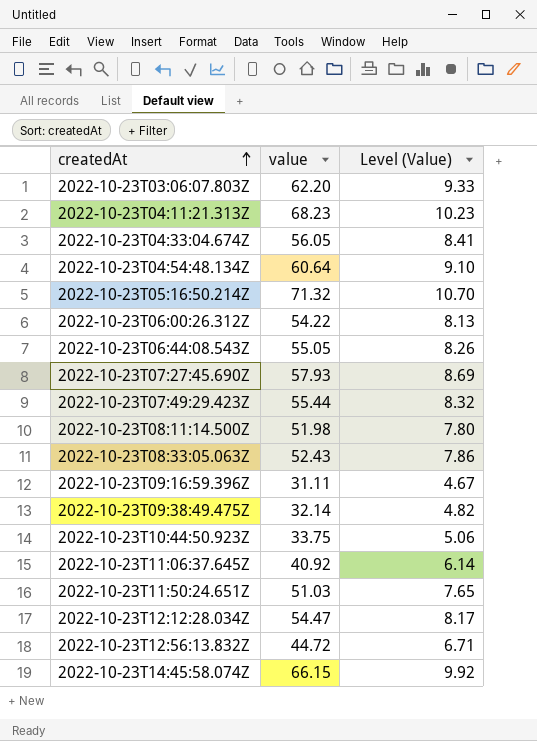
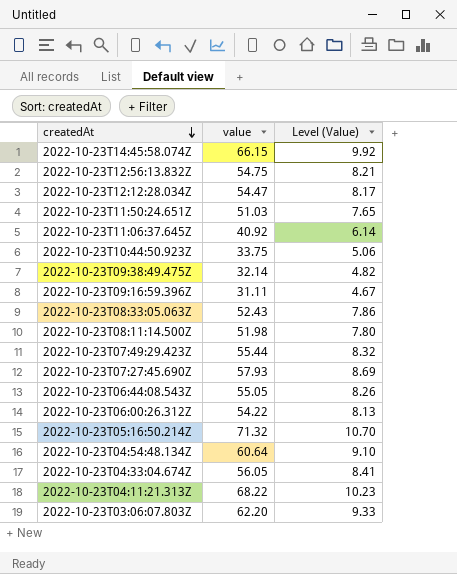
row order: createdAt ascending -> createdAt descending
2022-10-23T12:56:13.832Z | value: 44.72 -> 54.75
2022-10-23T12:56:13.832Z | Level (Value): 6.71 -> 8.21
2022-10-23T04:11:21.313Z | value: 68.23 -> 68.22

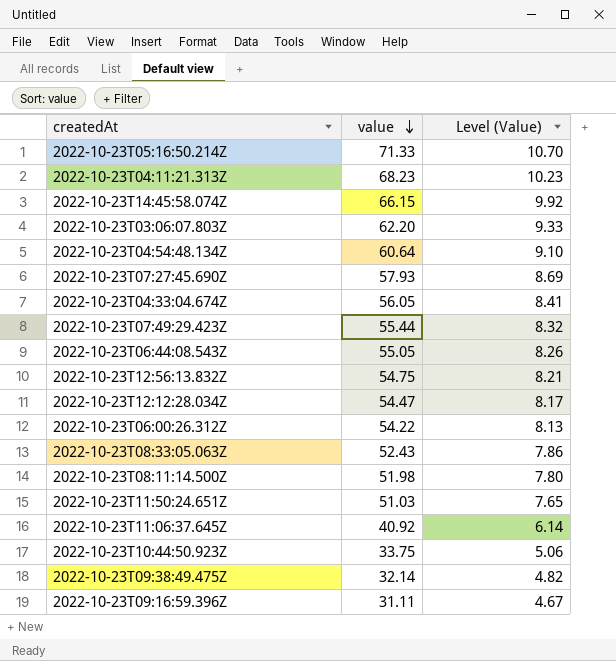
row order: createdAt descending -> value descending
2022-10-23T05:16:50.214Z | value: 71.32 -> 71.33
2022-10-23T04:11:21.313Z | value: 68.22 -> 68.23

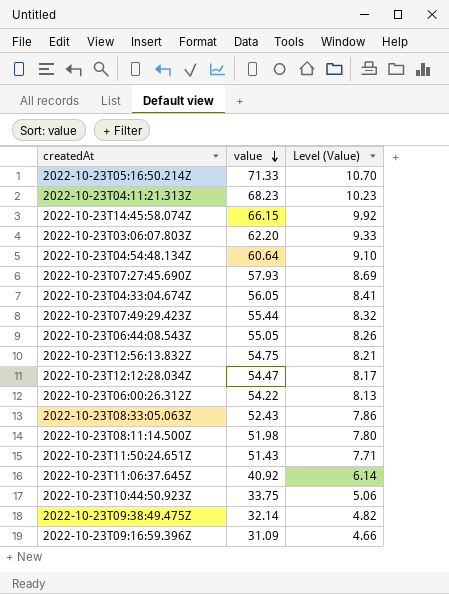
2022-10-23T11:50:24.651Z | value: 51.03 -> 51.43
2022-10-23T11:50:24.651Z | Level (Value): 7.65 -> 7.71
2022-10-23T09:16:59.396Z | value: 31.11 -> 31.09
2022-10-23T09:16:59.396Z | Level (Value): 4.67 -> 4.66

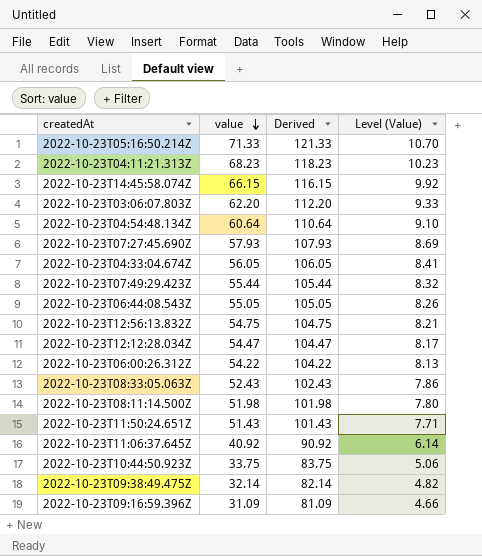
column Derived | formula: none -> [value] + 50

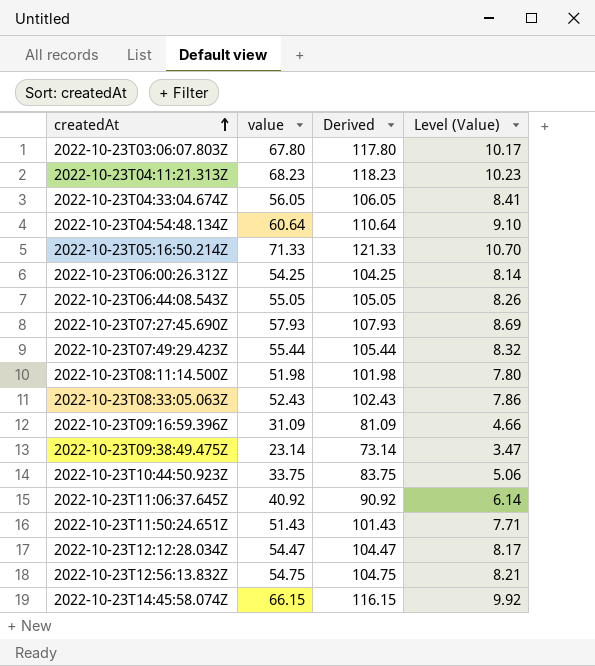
row order: value descending -> createdAt ascending
2022-10-23T03:06:07.803Z | value: 62.20 -> 67.80
2022-10-23T03:06:07.803Z | Derived: 112.20 -> 117.80
2022-10-23T03:06:07.803Z | Level (Value): 9.33 -> 10.17
2022-10-23T06:00:26.312Z | value: 54.22 -> 54.25
2022-10-23T06:00:26.312Z | Derived: 104.22 -> 104.25
2022-10-23T06:00:26.312Z | Level (Value): 8.13 -> 8.14
2022-10-23T09:38:49.475Z | value: 32.14 -> 23.14
2022-10-23T09:38:49.475Z | Derived: 82.14 -> 73.14
2022-10-23T09:38:49.475Z | Level (Value): 4.82 -> 3.47

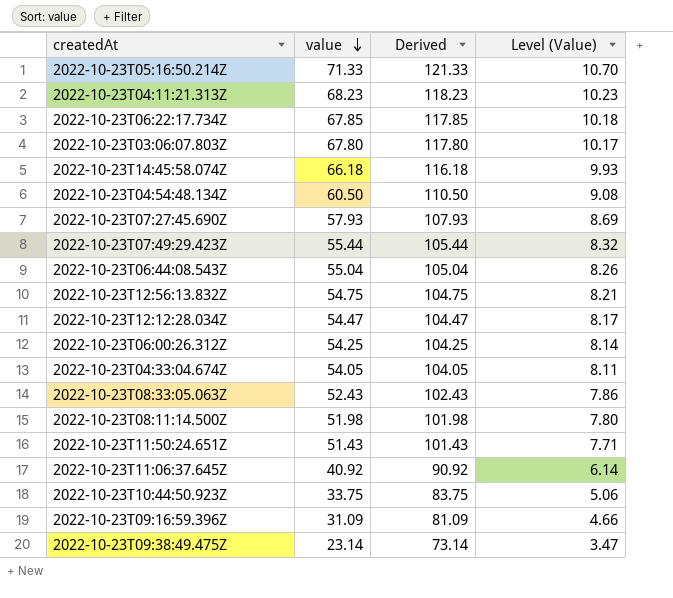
row order: createdAt ascending -> value descending
row 2022-10-23T06:22:17.734Z: none -> 67.85 | 117.85 | 10.18
2022-10-23T14:45:58.074Z | value: 66.15 -> 66.18
2022-10-23T14:45:58.074Z | Derived: 116.15 -> 116.18
2022-10-23T14:45:58.074Z | Level (Value): 9.92 -> 9.93
2022-10-23T04:54:48.134Z | value: 60.64 -> 60.50
2022-10-23T04:54:48.134Z | Derived: 110.64 -> 110.50
2022-10-23T04:54:48.134Z | Level (Value): 9.10 -> 9.08
2022-10-23T06:44:08.543Z | value: 55.05 -> 55.04
2022-10-23T06:44:08.543Z | Derived: 105.05 -> 105.04
2022-10-23T04:33:04.674Z | value: 56.05 -> 54.05
2022-10-23T04:33:04.674Z | Derived: 106.05 -> 104.05
2022-10-23T04:33:04.674Z | Level (Value): 8.41 -> 8.11

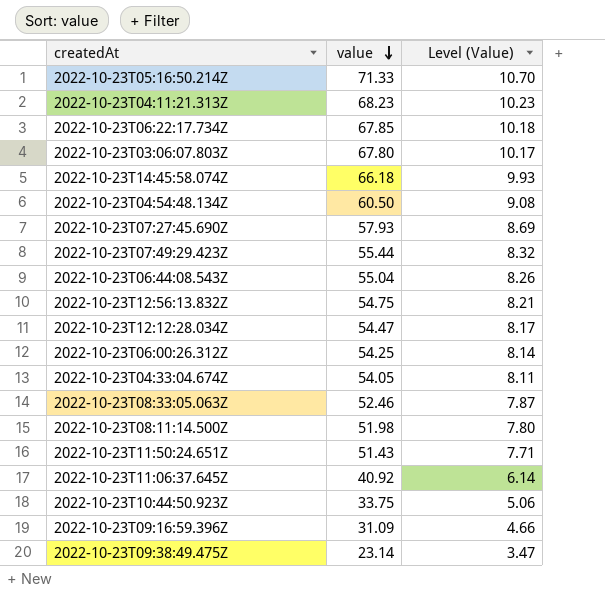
column Derived | formula: [value] + 50 -> none
2022-10-23T08:33:05.063Z | value: 52.43 -> 52.46
2022-10-23T08:33:05.063Z | Level (Value): 7.86 -> 7.87

